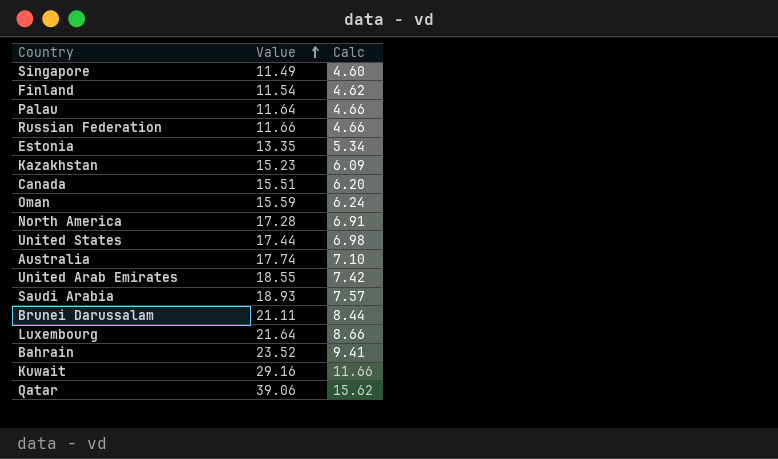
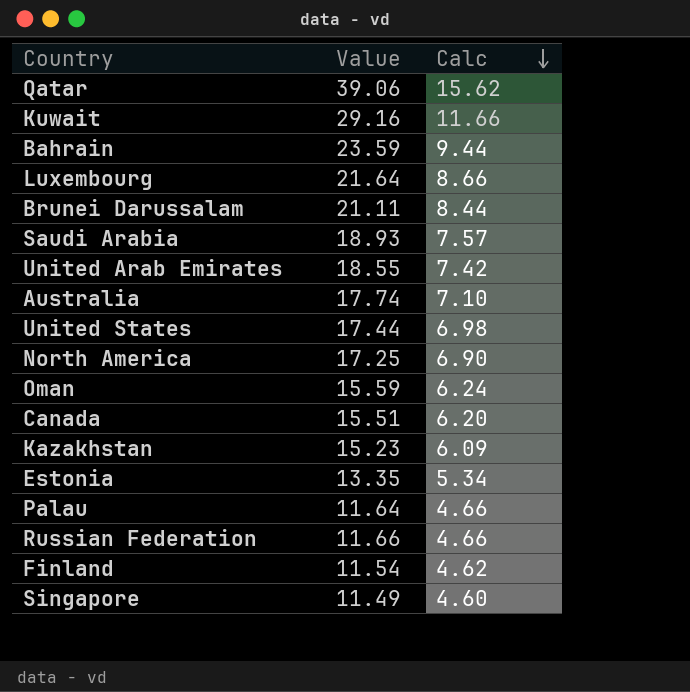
row order: Value ascending -> Calc descending
Bahrain | Value: 23.52 -> 23.59
Bahrain | Calc: 9.41 -> 9.44
North America | Value: 17.28 -> 17.25
North America | Calc: 6.91 -> 6.90

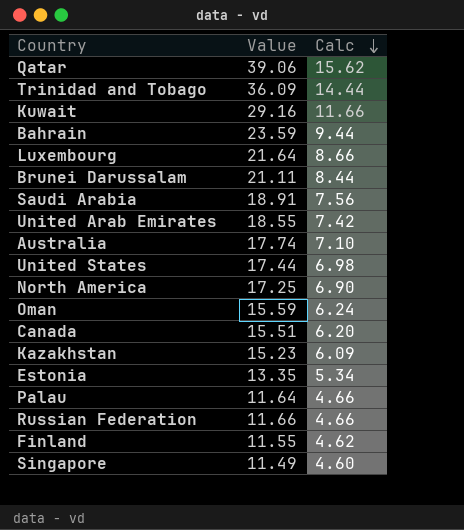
row Trinidad and Tobago: none -> 36.09 | 14.44
Saudi Arabia | Value: 18.93 -> 18.91
Saudi Arabia | Calc: 7.57 -> 7.56
Finland | Value: 11.54 -> 11.55

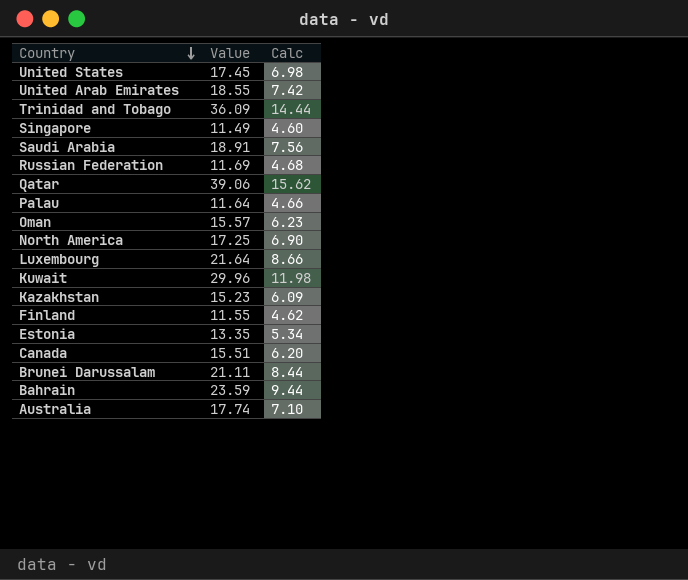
row order: Calc descending -> Country descending
United States | Value: 17.44 -> 17.45
Russian Federation | Value: 11.66 -> 11.69
Russian Federation | Calc: 4.66 -> 4.68
Oman | Value: 15.59 -> 15.57
Oman | Calc: 6.24 -> 6.23
Kuwait | Value: 29.16 -> 29.96
Kuwait | Calc: 11.66 -> 11.98

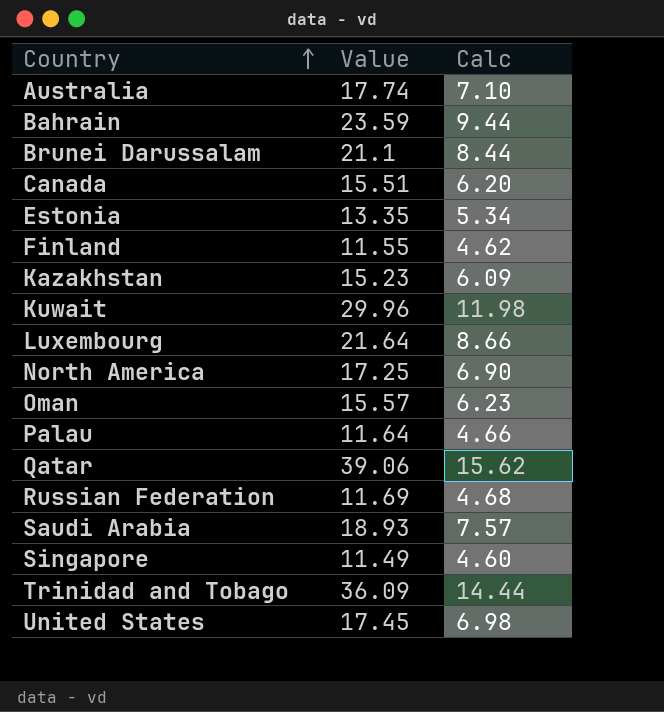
row order: Country descending -> Country ascending
row United Arab Emirates: 18.55 | 7.42 -> none
Brunei Darussalam | Value: 21.11 -> 21.1
Saudi Arabia | Value: 18.91 -> 18.93
Saudi Arabia | Calc: 7.56 -> 7.57

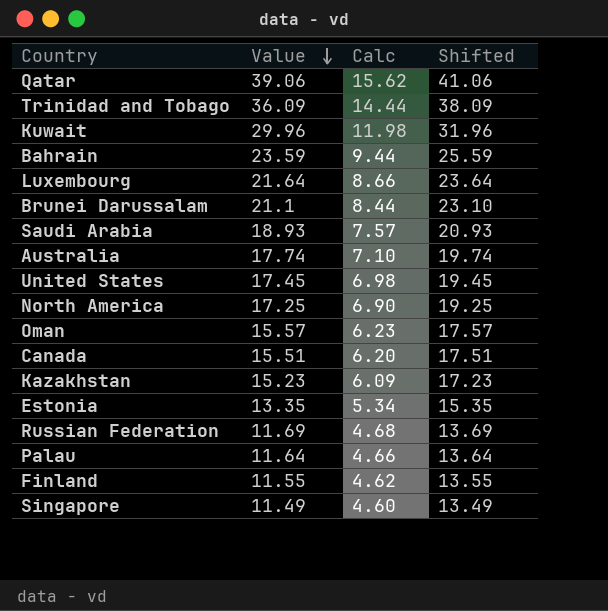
row order: Country ascending -> Value descending
column Shifted | formula: none -> [Value] + 2

